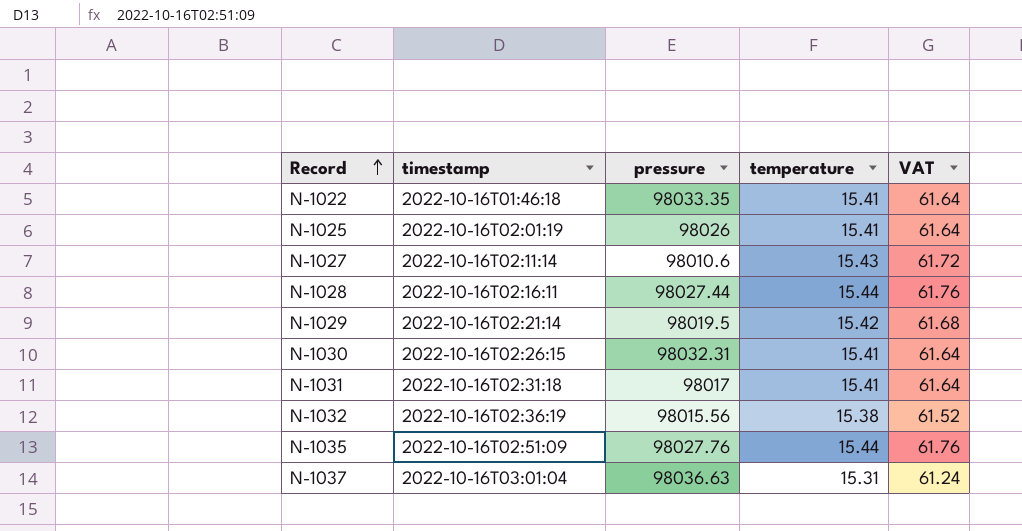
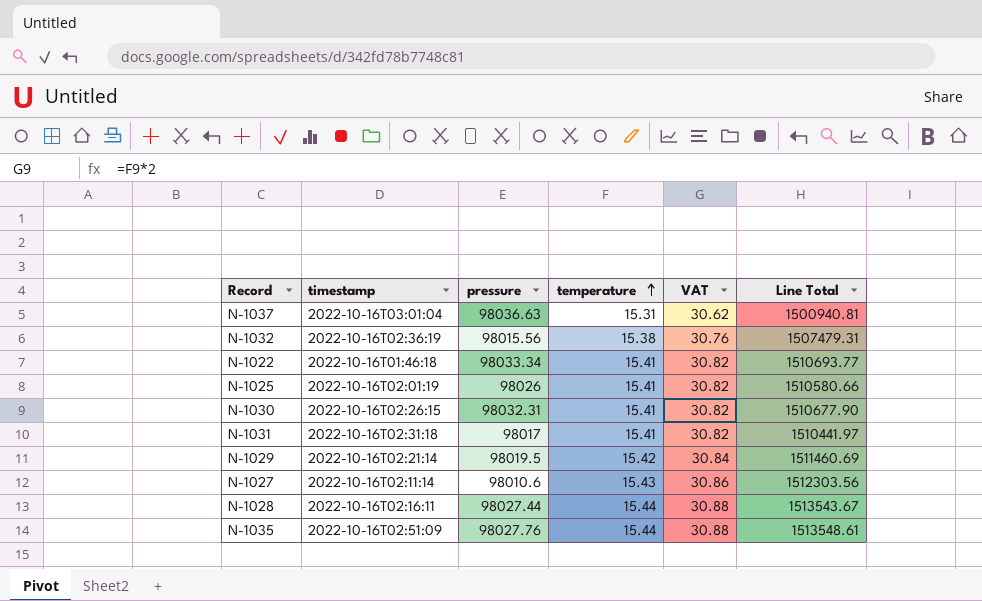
row order: Record ascending -> temperature ascending
column VAT | formula: [temperature] * 4 -> [temperature] * 2
column Line Total | formula: none -> [pressure] * [temperature]
N-1022 | pressure: 98033.35 -> 98033.34

